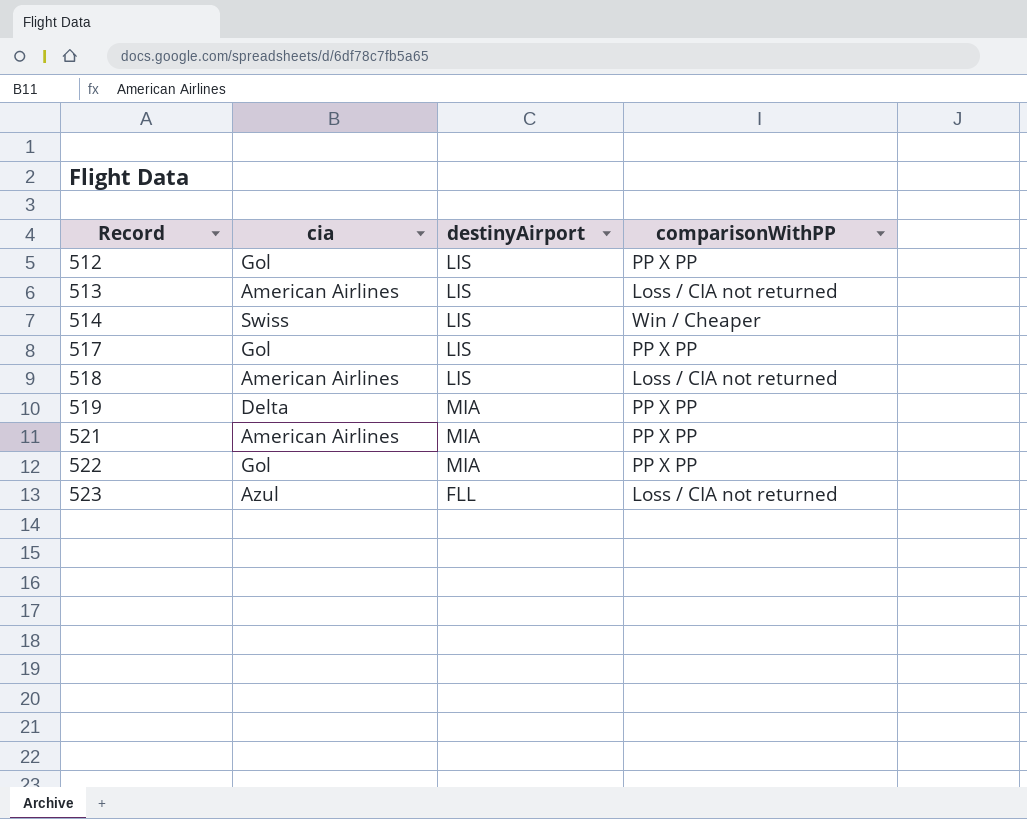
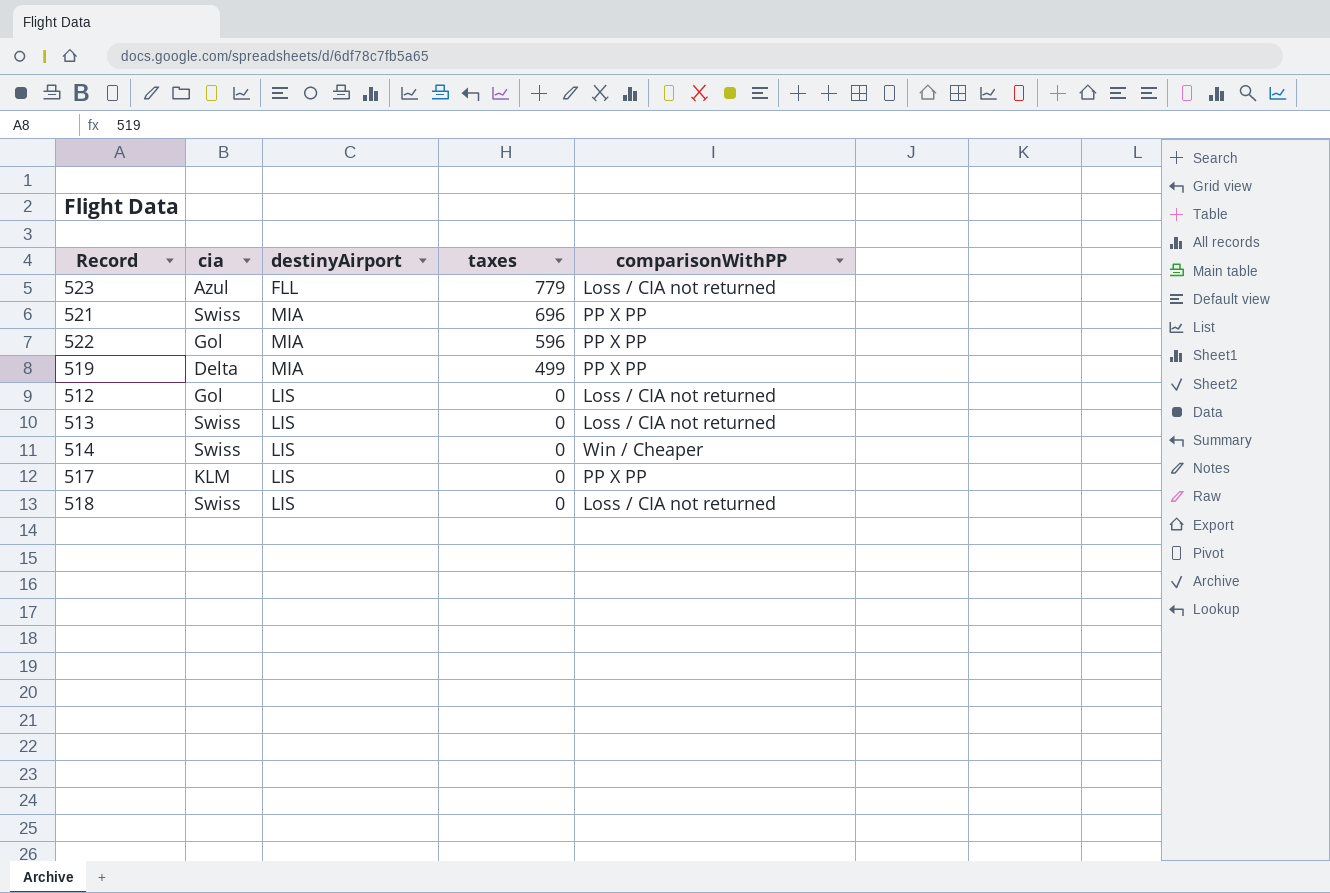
row order: Record ascending -> taxes descending
column taxes | position: none -> 4
521 | cia: American Airlines -> Swiss
512 | comparisonWithPP: PP X PP -> Loss / CIA not returned
513 | cia: American Airlines -> Swiss
517 | cia: Gol -> KLM
518 | cia: American Airlines -> Swiss

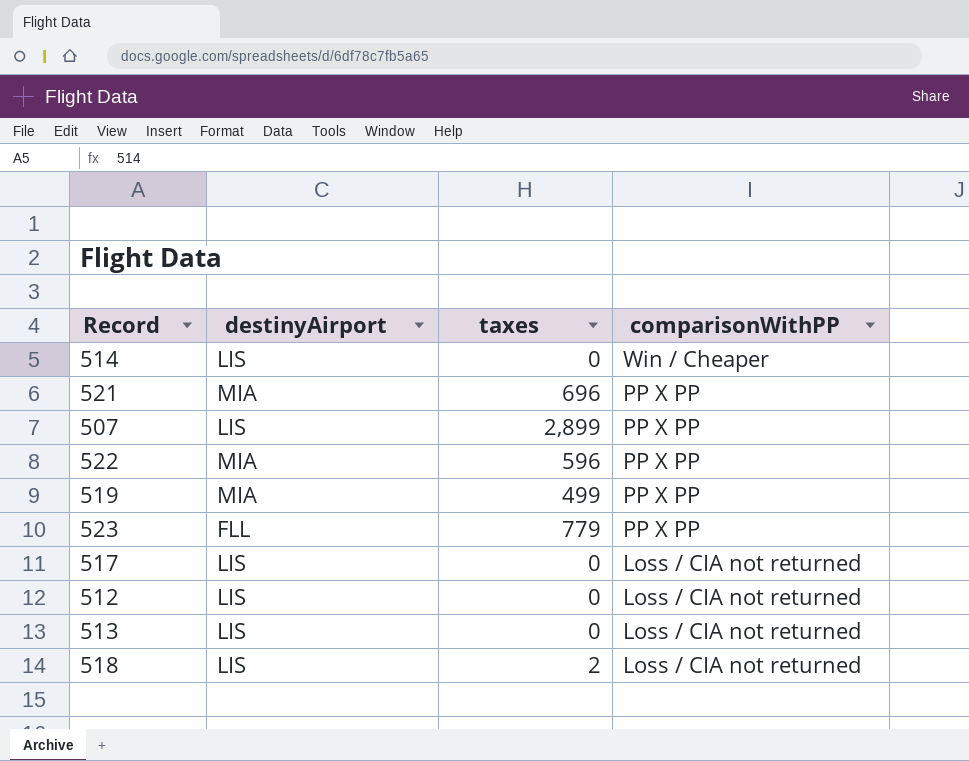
row order: taxes descending -> comparisonWithPP descending
column cia | position: 2 -> none
row 507: none -> LIS | 2,899 | PP X PP
523 | comparisonWithPP: Loss / CIA not returned -> PP X PP
517 | comparisonWithPP: PP X PP -> Loss / CIA not returned
518 | taxes: 0 -> 2

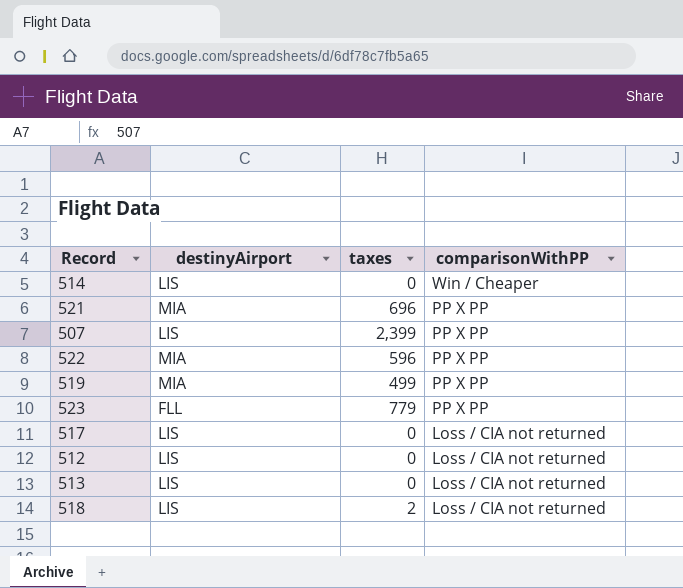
507 | taxes: 2,899 -> 2,399

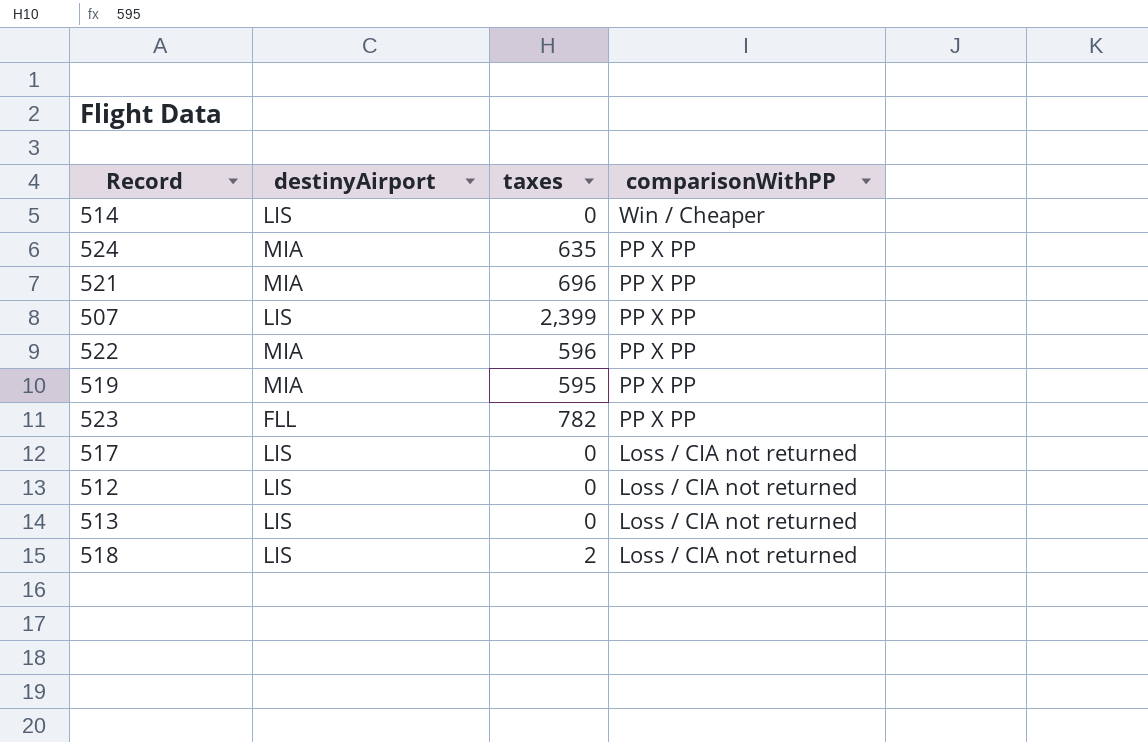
row 524: none -> MIA | 635 | PP X PP
519 | taxes: 499 -> 595
523 | taxes: 779 -> 782

